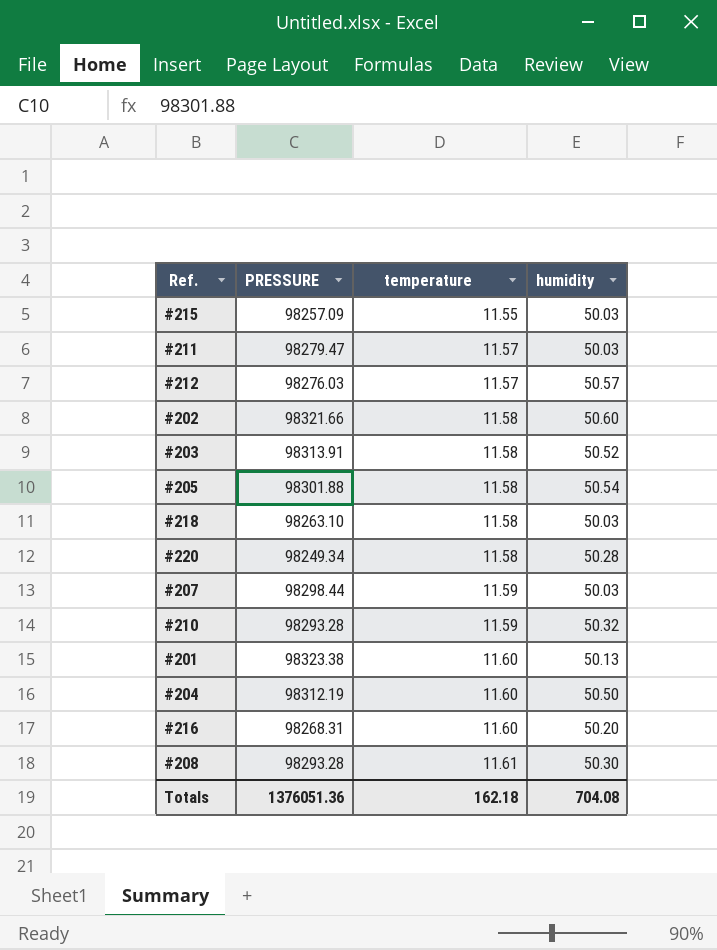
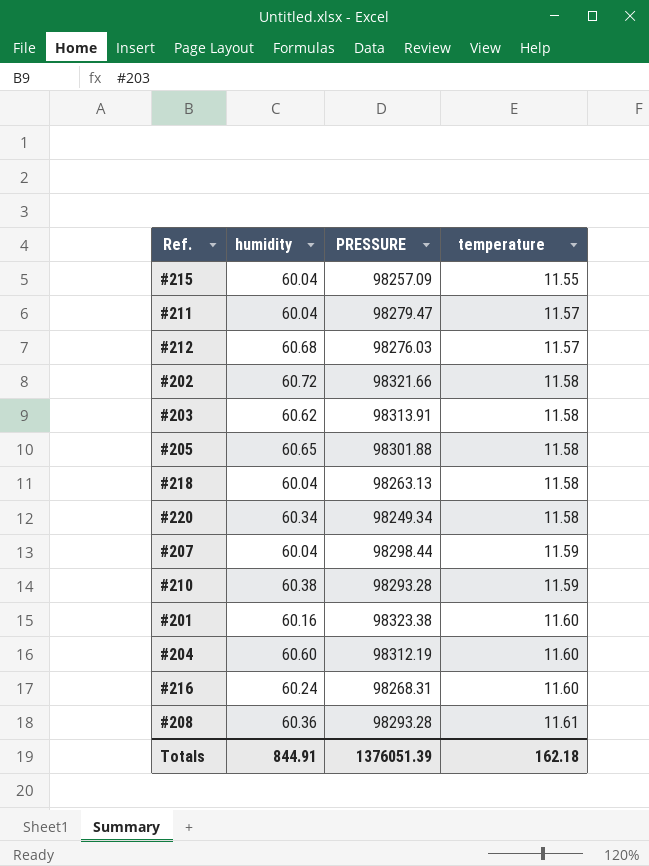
column humidity | position: 4 -> 2
#215 | humidity: 50.03 -> 60.04
#211 | humidity: 50.03 -> 60.04
#212 | humidity: 50.57 -> 60.68
#202 | humidity: 50.60 -> 60.72
#203 | humidity: 50.52 -> 60.62
#205 | humidity: 50.54 -> 60.65
#218 | humidity: 50.03 -> 60.04
#218 | PRESSURE: 98263.10 -> 98263.13
#220 | humidity: 50.28 -> 60.34
#207 | humidity: 50.03 -> 60.04
#210 | humidity: 50.32 -> 60.38
#201 | humidity: 50.13 -> 60.16
#204 | humidity: 50.50 -> 60.60
#216 | humidity: 50.20 -> 60.24
#208 | humidity: 50.30 -> 60.36
Totals | humidity: 704.08 -> 844.91
Totals | PRESSURE: 1376051.36 -> 1376051.39

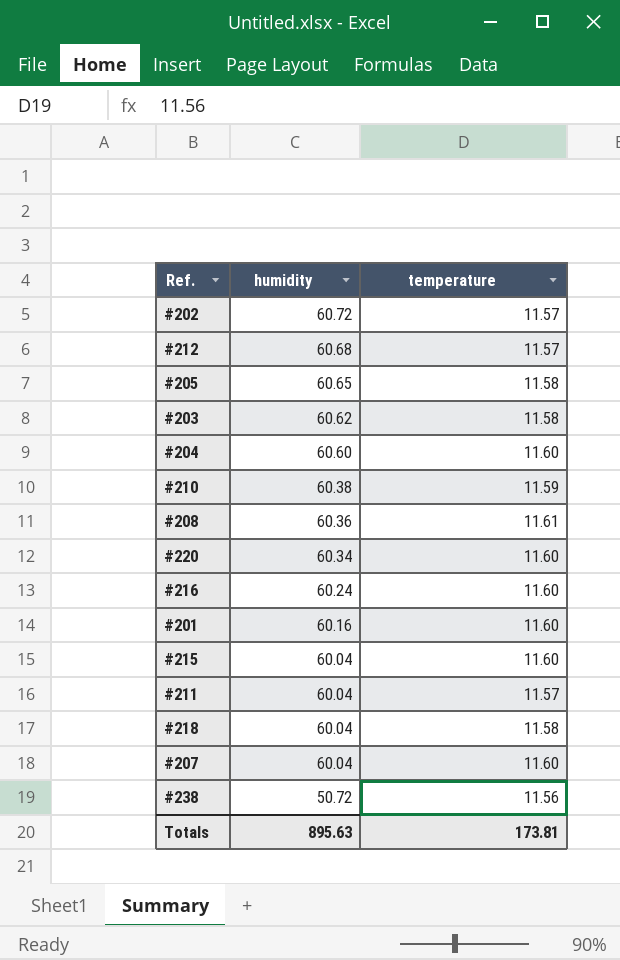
row order: temperature ascending -> humidity descending
column PRESSURE | position: 3 -> none
#202 | temperature: 11.58 -> 11.57
#220 | temperature: 11.58 -> 11.60
#215 | temperature: 11.55 -> 11.60
#207 | temperature: 11.59 -> 11.60
row #238: none -> 50.72 | 11.56
Totals | humidity: 844.91 -> 895.63
Totals | temperature: 162.18 -> 173.81

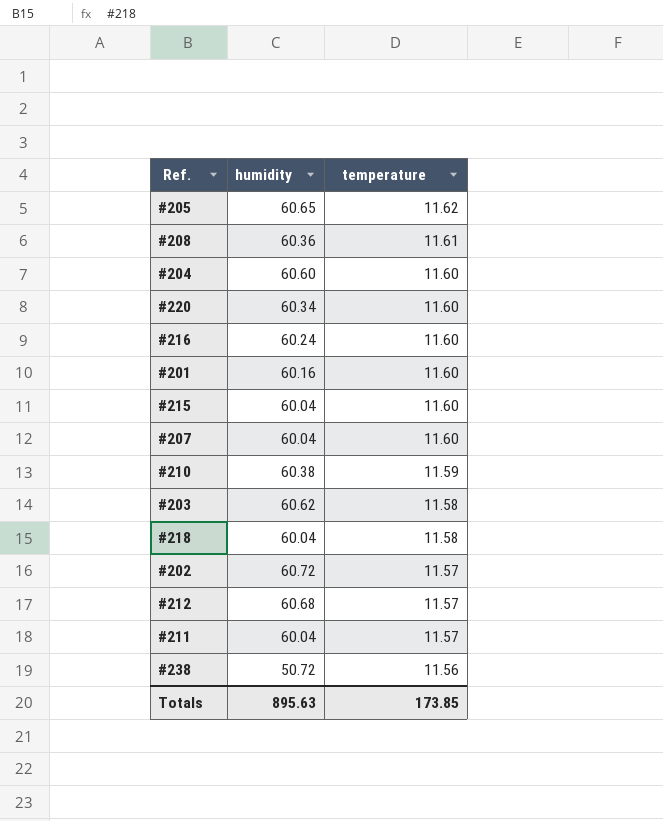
row order: humidity descending -> temperature descending
#205 | temperature: 11.58 -> 11.62
Totals | temperature: 173.81 -> 173.85

